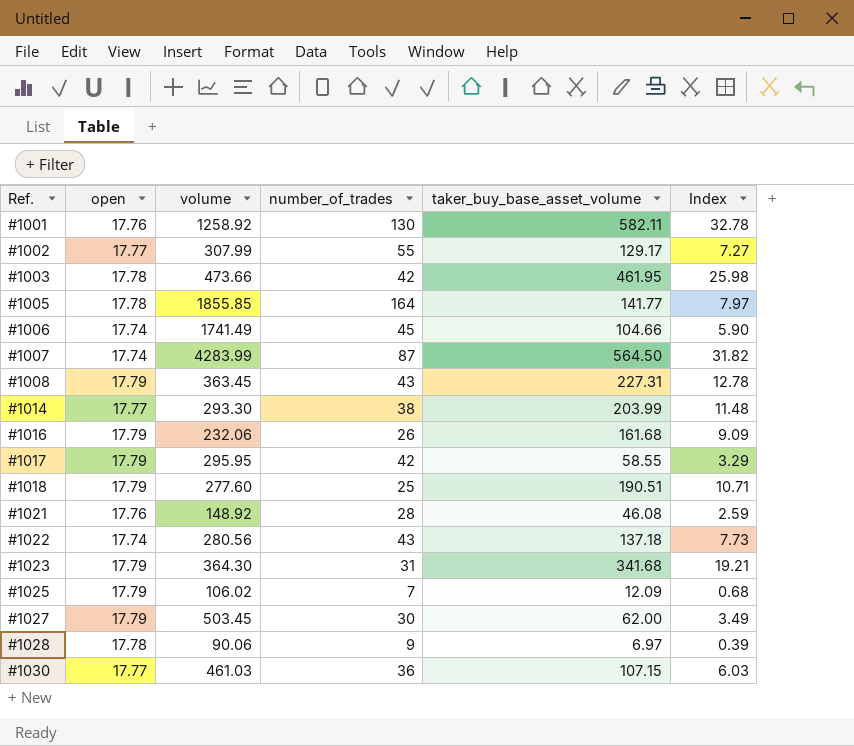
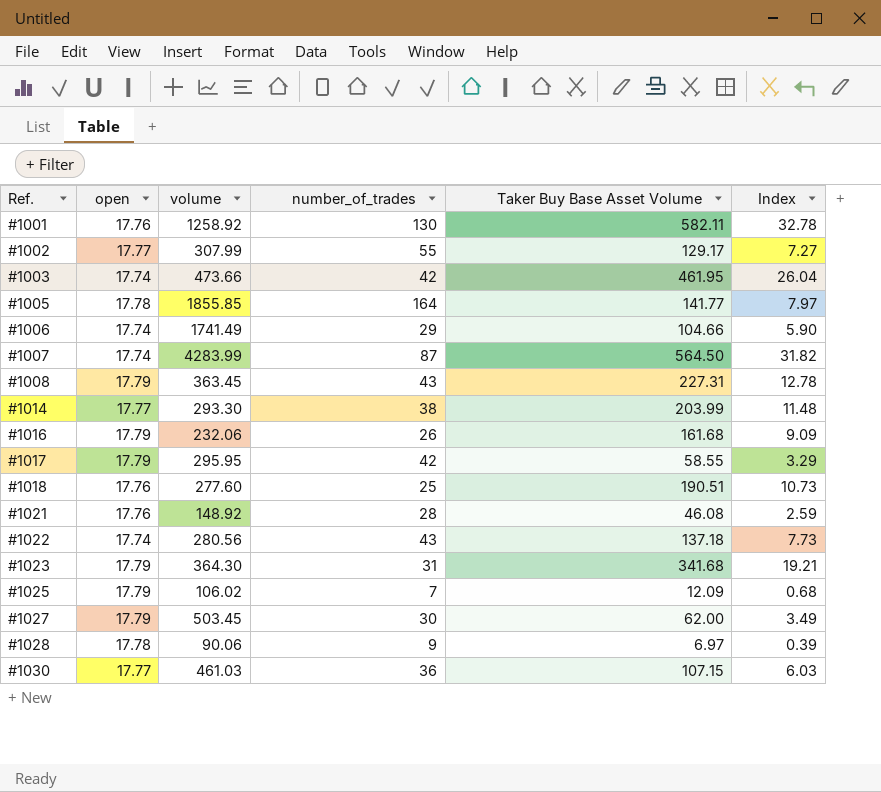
column name: taker_buy_base_asset_volume -> Taker Buy Base Asset Volume
#1003 | open: 17.78 -> 17.74
#1003 | Index: 25.98 -> 26.04
#1006 | number_of_trades: 45 -> 29
#1018 | open: 17.79 -> 17.76
#1018 | Index: 10.71 -> 10.73

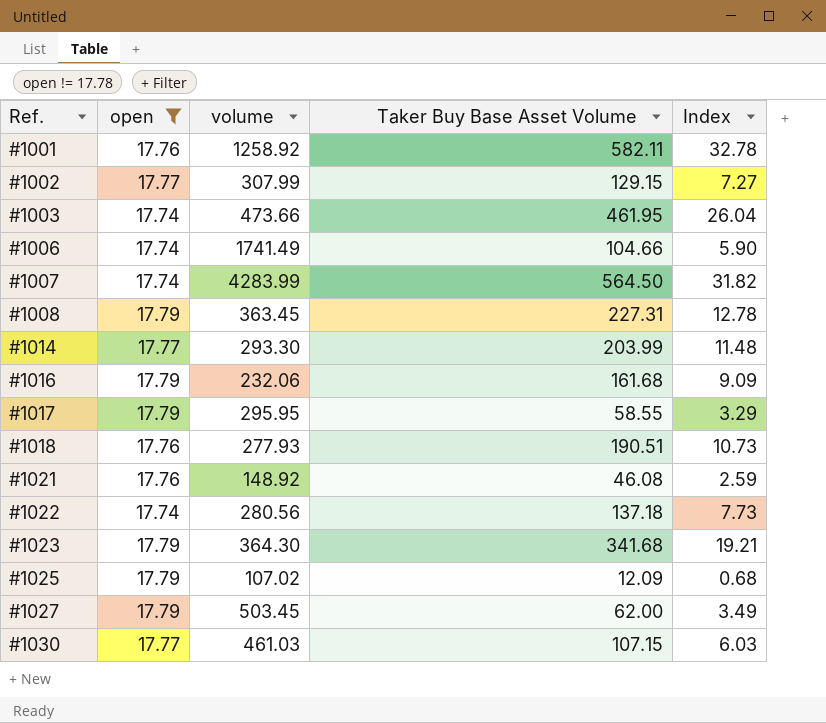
filter: none -> open != 17.78
column number_of_trades | position: 4 -> none
#1002 | Taker Buy Base Asset Volume: 129.17 -> 129.15
#1018 | volume: 277.60 -> 277.93
#1025 | volume: 106.02 -> 107.02

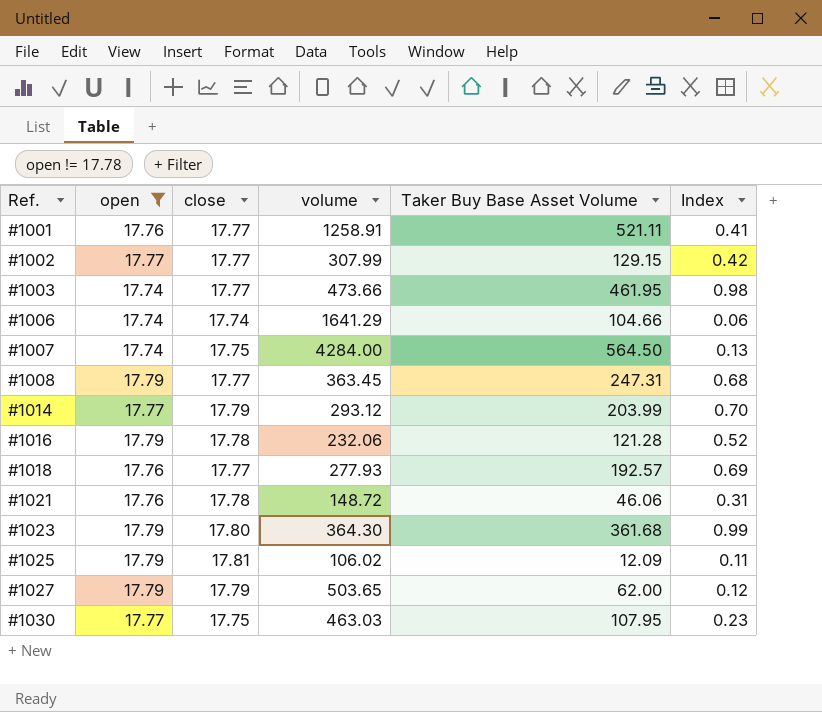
column close | position: none -> 3
column Index | formula: [Taker Buy Base Asset Volume] / [open] -> [Taker Buy Base Asset Volume] / [volume]
row #1017: 17.79 | 295.95 | 58.55 | 3.29 -> none
row #1022: 17.74 | 280.56 | 137.18 | 7.73 -> none
#1001 | volume: 1258.92 -> 1258.91
#1001 | Taker Buy Base Asset Volume: 582.11 -> 521.11
#1006 | volume: 1741.49 -> 1641.29
#1007 | volume: 4283.99 -> 4284.00
#1008 | Taker Buy Base Asset Volume: 227.31 -> 247.31
#1014 | volume: 293.30 -> 293.12
#1016 | Taker Buy Base Asset Volume: 161.68 -> 121.28
#1018 | Taker Buy Base Asset Volume: 190.51 -> 192.57
#1021 | volume: 148.92 -> 148.72
#1021 | Taker Buy Base Asset Volume: 46.08 -> 46.06
#1023 | Taker Buy Base Asset Volume: 341.68 -> 361.68
#1025 | volume: 107.02 -> 106.02
#1027 | volume: 503.45 -> 503.65
#1030 | volume: 461.03 -> 463.03
#1030 | Taker Buy Base Asset Volume: 107.15 -> 107.95

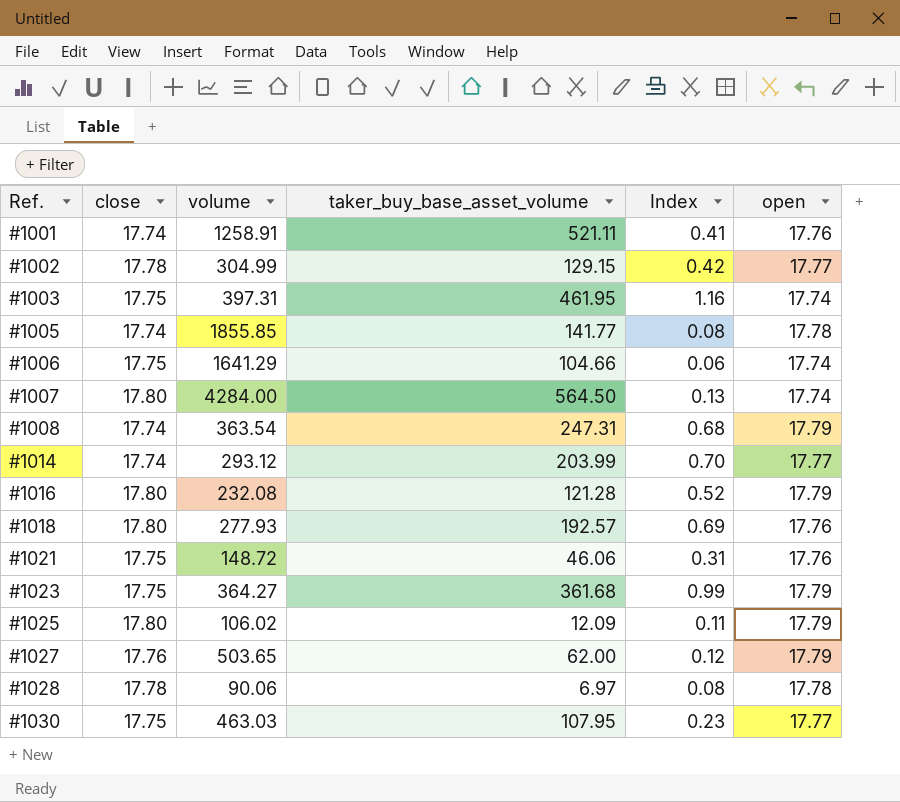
filter: open != 17.78 -> none
column name: Taker Buy Base Asset Volume -> taker_buy_base_asset_volume
column open | position: 2 -> 6
#1001 | close: 17.77 -> 17.74
#1002 | close: 17.77 -> 17.78
#1002 | volume: 307.99 -> 304.99
#1003 | close: 17.77 -> 17.75
#1003 | volume: 473.66 -> 397.31
#1003 | Index: 0.98 -> 1.16
#1006 | close: 17.74 -> 17.75
#1007 | close: 17.75 -> 17.80
#1008 | close: 17.77 -> 17.74
#1008 | volume: 363.45 -> 363.54
#1014 | close: 17.79 -> 17.74
#1016 | close: 17.78 -> 17.80
#1016 | volume: 232.06 -> 232.08
#1018 | close: 17.77 -> 17.80
#1021 | close: 17.78 -> 17.75
#1023 | close: 17.80 -> 17.75
#1023 | volume: 364.30 -> 364.27
#1025 | close: 17.81 -> 17.80
#1027 | close: 17.79 -> 17.76

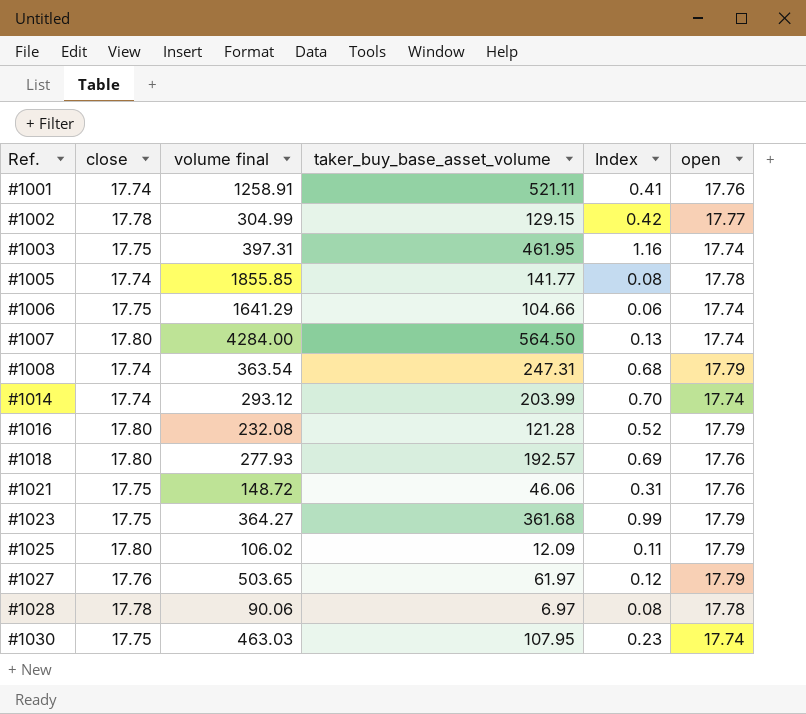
column name: volume -> volume final
#1014 | open: 17.77 -> 17.74
#1027 | taker_buy_base_asset_volume: 62.00 -> 61.97
#1030 | open: 17.77 -> 17.74

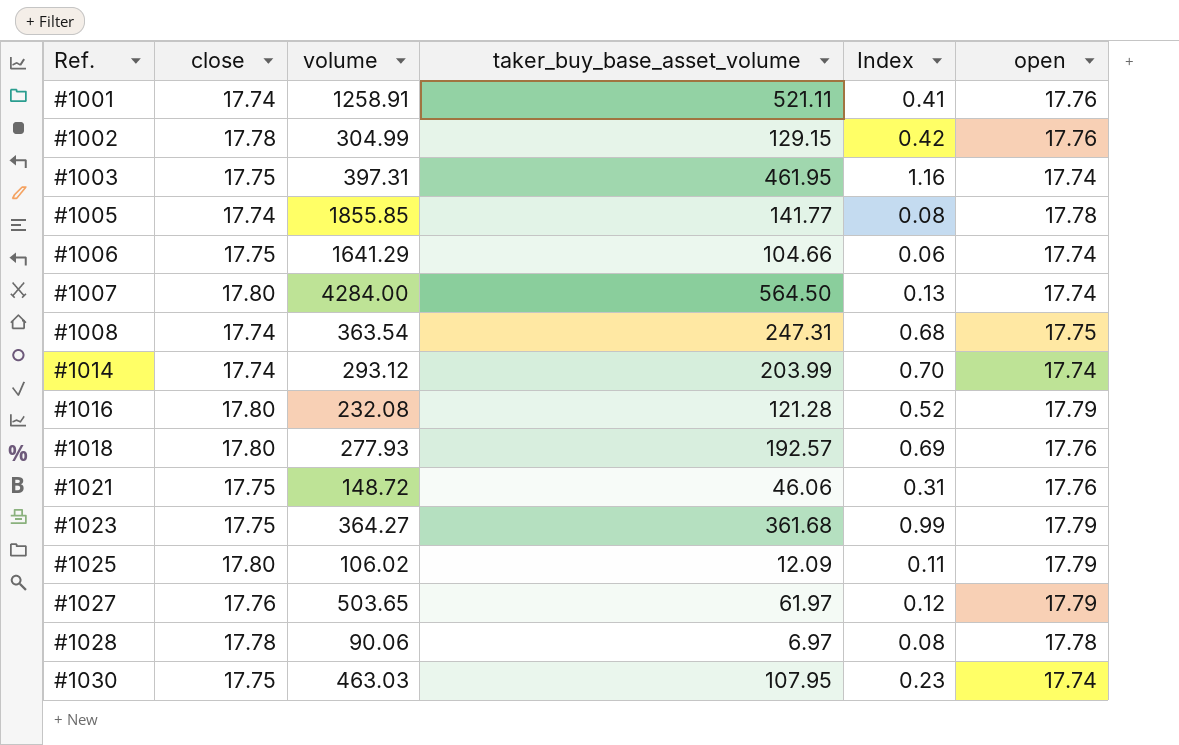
column name: volume final -> volume
#1002 | open: 17.77 -> 17.76
#1008 | open: 17.79 -> 17.75

